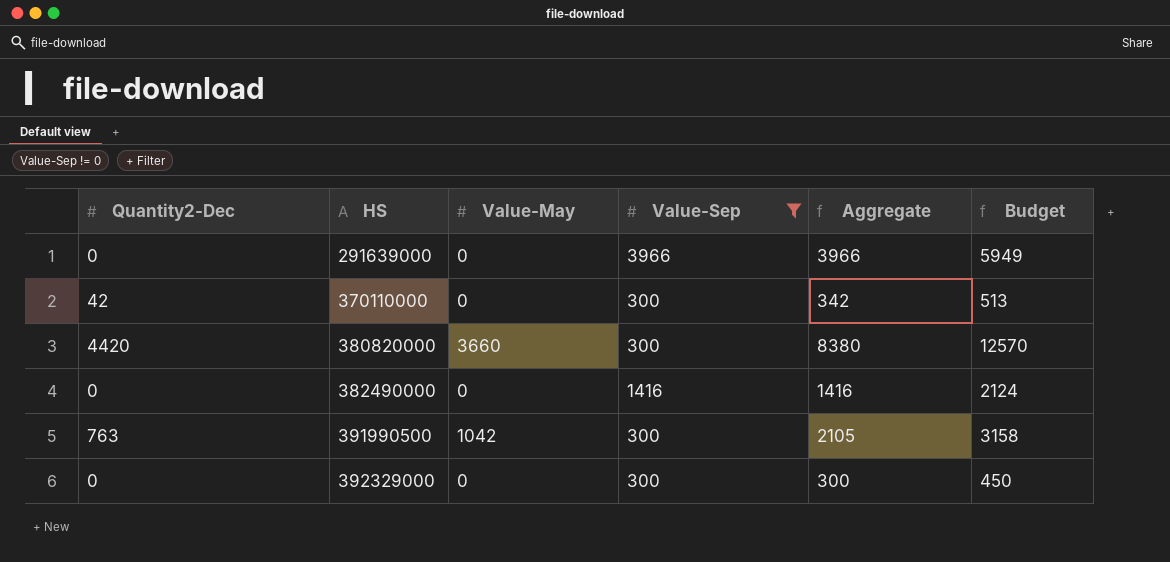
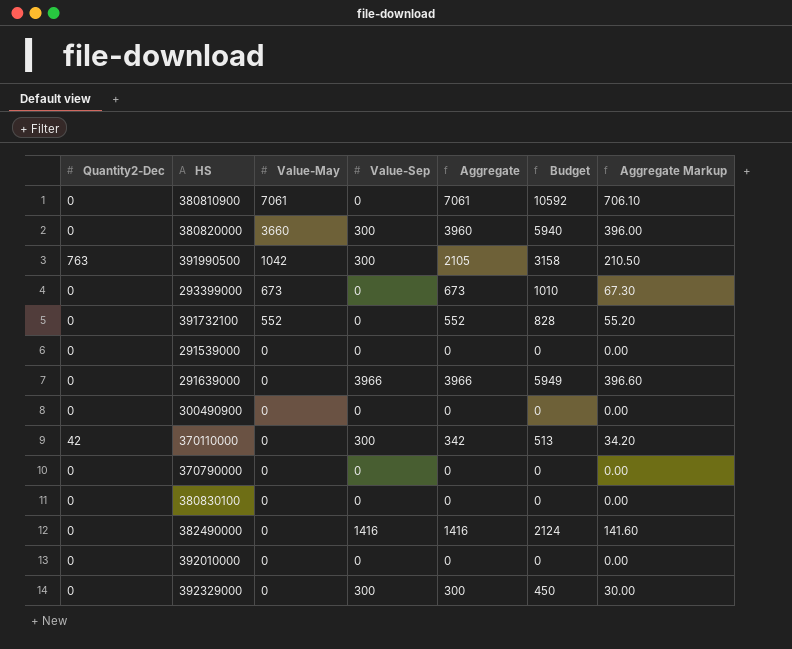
filter: Value-Sep != 0 -> none
row order: HS ascending -> Value-May descending
column Aggregate Markup | formula: none -> [Aggregate] * 0.1
380820000 | Quantity2-Dec: 4420 -> 0
380820000 | Aggregate: 8380 -> 3960
380820000 | Budget: 12570 -> 5940

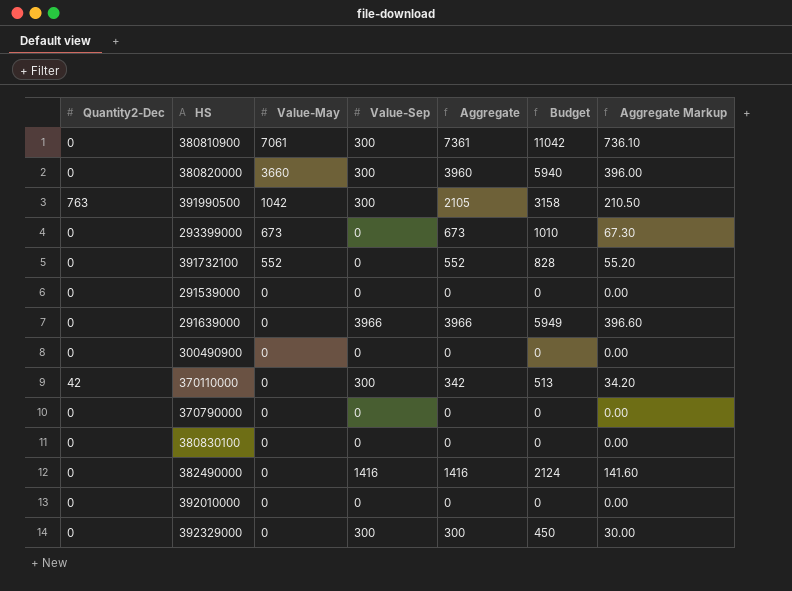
380810900 | Value-Sep: 0 -> 300
380810900 | Aggregate: 7061 -> 7361
380810900 | Budget: 10592 -> 11042
380810900 | Aggregate Markup: 706.10 -> 736.10

